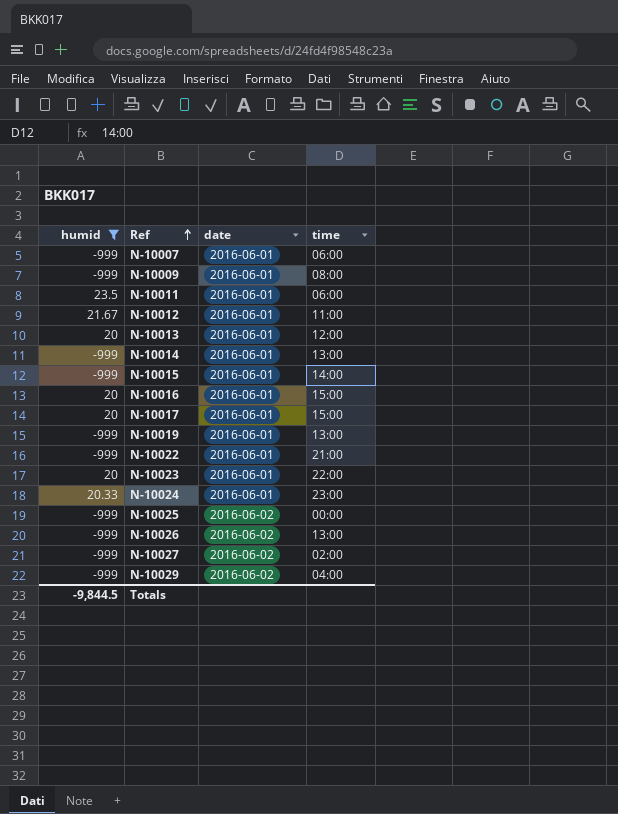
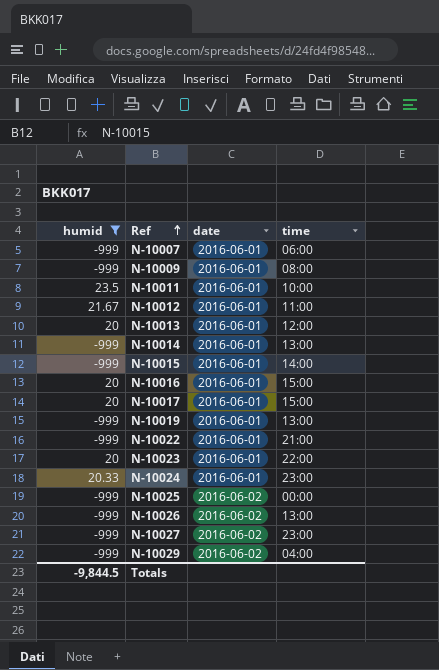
N-10011 | time: 06:00 -> 10:00
N-10027 | time: 02:00 -> 23:00

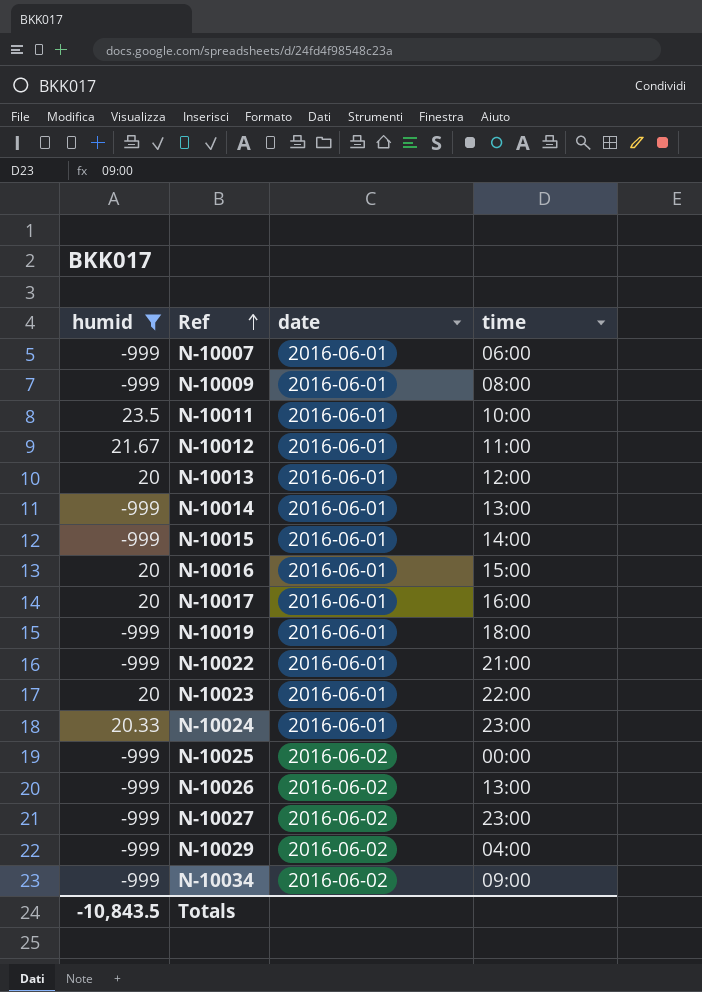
N-10017 | time: 15:00 -> 16:00
N-10019 | time: 13:00 -> 18:00
row N-10034: none -> -999 | 2016-06-02 | 09:00
Totals | humid: -9,844.5 -> -10,843.5

